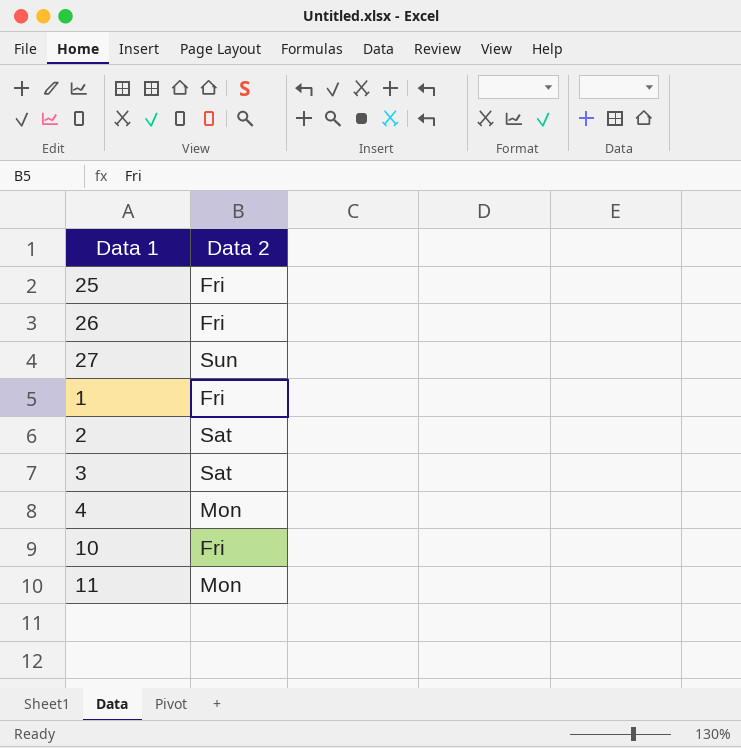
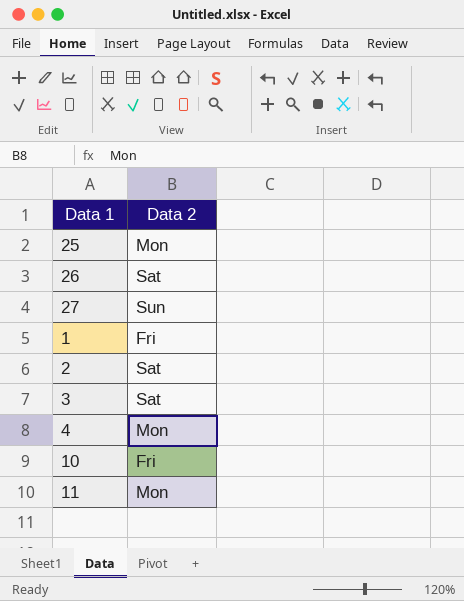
25 | Data 2: Fri -> Mon
26 | Data 2: Fri -> Sat

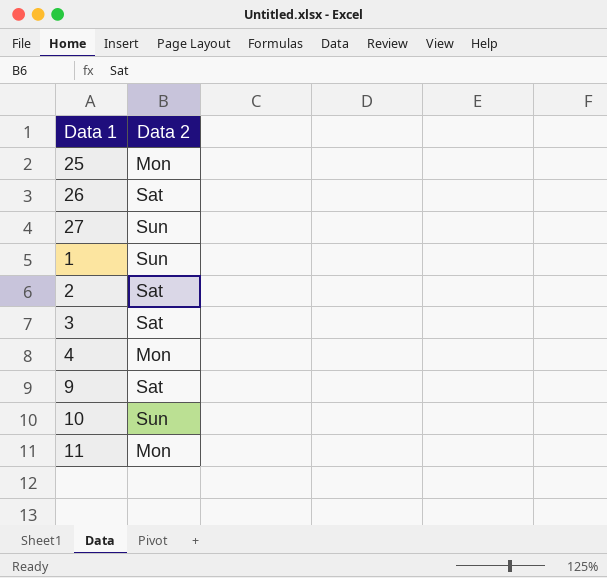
1 | Data 2: Fri -> Sun
row 9: none -> Sat
10 | Data 2: Fri -> Sun

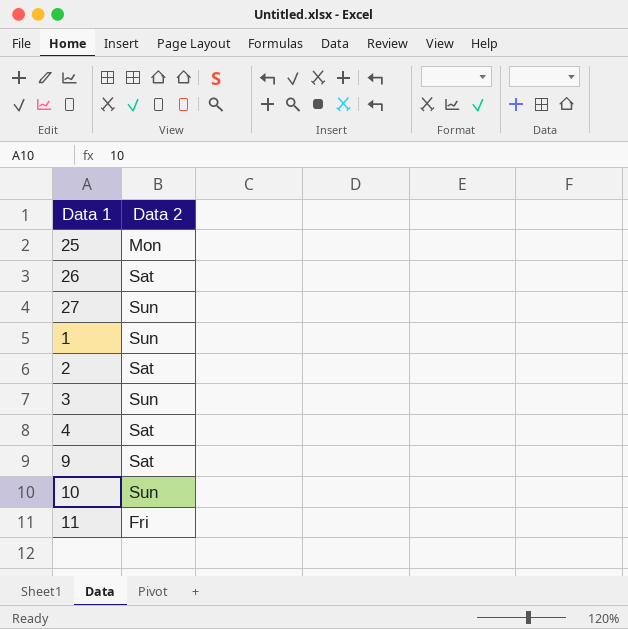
3 | Data 2: Sat -> Sun
4 | Data 2: Mon -> Sat
11 | Data 2: Mon -> Fri

